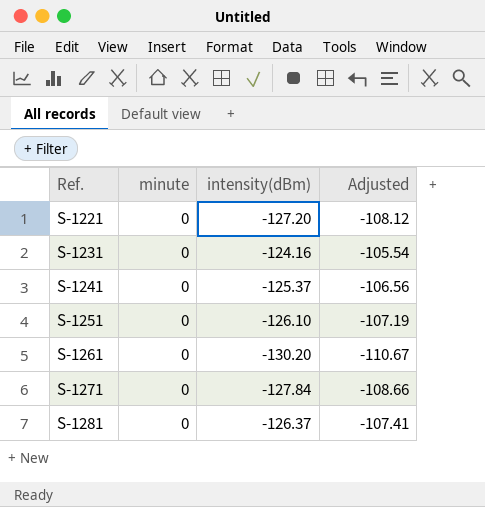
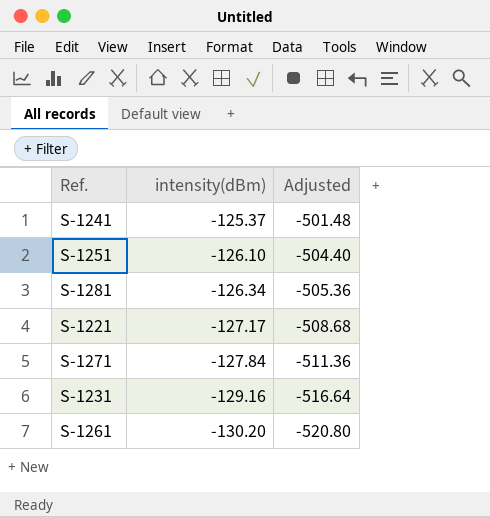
row order: Ref. ascending -> intensity(dBm) descending
column minute | position: 2 -> none
column Adjusted | formula: [intensity(dBm)] * 0.85 -> [intensity(dBm)] * 4
S-1281 | intensity(dBm): -126.37 -> -126.34
S-1221 | intensity(dBm): -127.20 -> -127.17
S-1231 | intensity(dBm): -124.16 -> -129.16

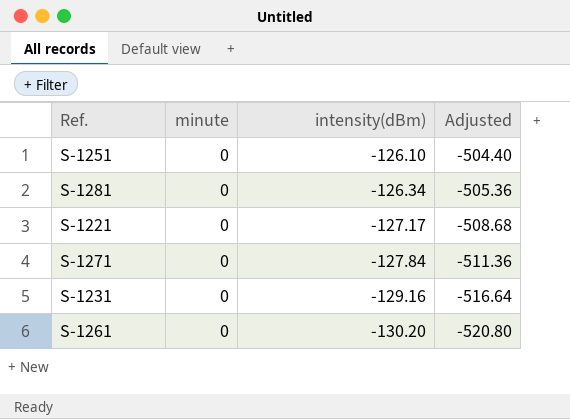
column minute | position: none -> 2
row S-1241: -125.37 | -501.48 -> none

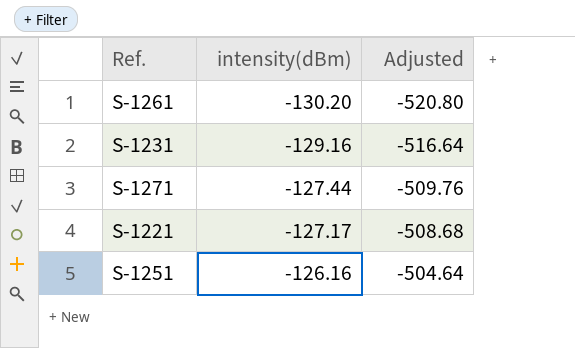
row order: intensity(dBm) descending -> intensity(dBm) ascending
column minute | position: 2 -> none
row S-1281: 0 | -126.34 | -505.36 -> none
S-1271 | intensity(dBm): -127.84 -> -127.44
S-1271 | Adjusted: -511.36 -> -509.76
S-1251 | intensity(dBm): -126.10 -> -126.16
S-1251 | Adjusted: -504.40 -> -504.64

